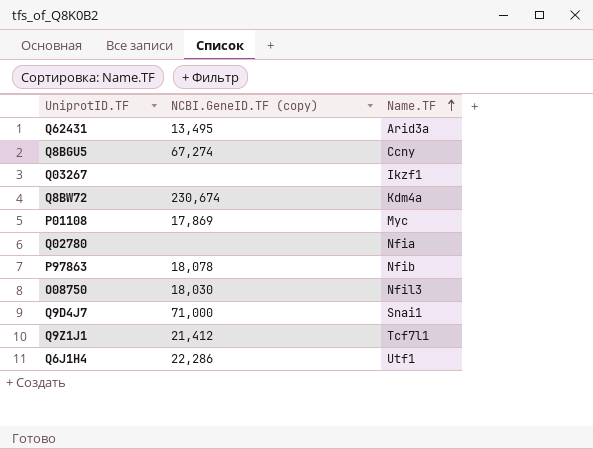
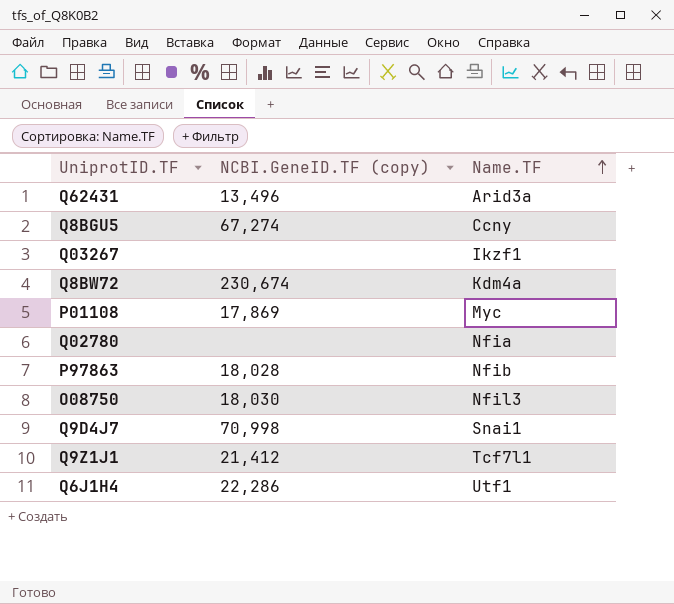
Q62431 | NCBI.GeneID.TF (copy): 13,495 -> 13,496
P97863 | NCBI.GeneID.TF (copy): 18,078 -> 18,028
Q9D4J7 | NCBI.GeneID.TF (copy): 71,000 -> 70,998

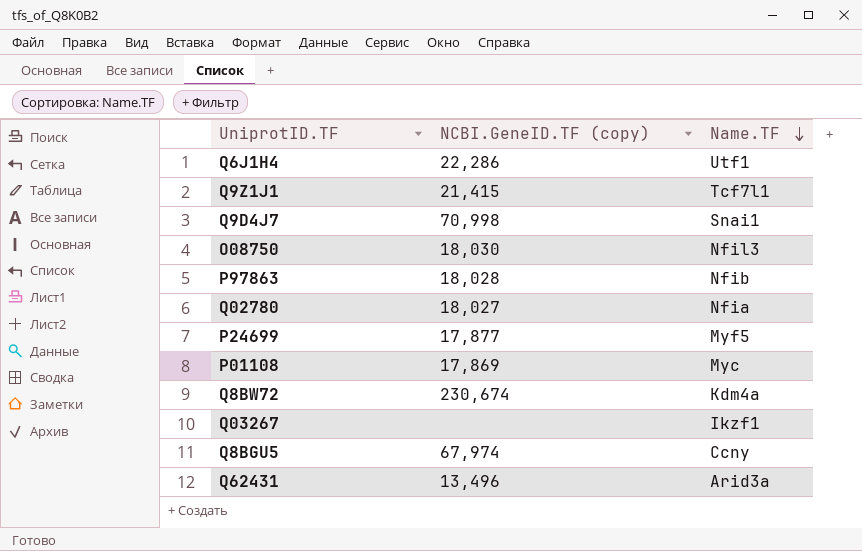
row order: Name.TF ascending -> Name.TF descending
Q9Z1J1 | NCBI.GeneID.TF (copy): 21,412 -> 21,415
Q02780 | NCBI.GeneID.TF (copy): none -> 18,027
row P24699: none -> 17,877 | Myf5
Q8BGU5 | NCBI.GeneID.TF (copy): 67,274 -> 67,974

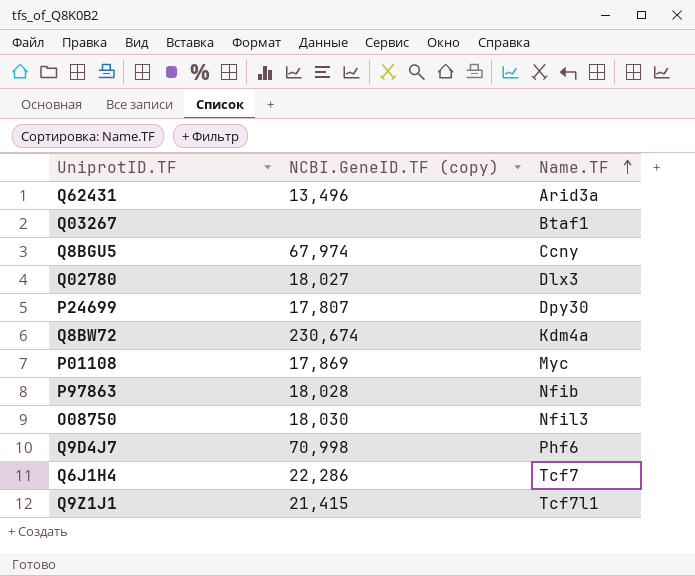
row order: Name.TF descending -> Name.TF ascending
Q03267 | Name.TF: Ikzf1 -> Btaf1
Q02780 | Name.TF: Nfia -> Dlx3
P24699 | NCBI.GeneID.TF (copy): 17,877 -> 17,807
P24699 | Name.TF: Myf5 -> Dpy30
Q9D4J7 | Name.TF: Snai1 -> Phf6
Q6J1H4 | Name.TF: Utf1 -> Tcf7

